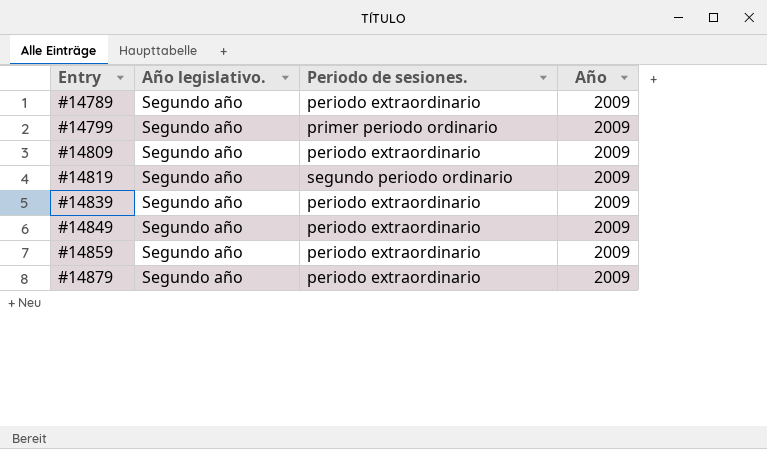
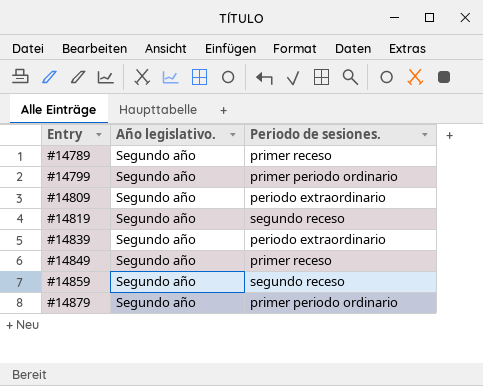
column Año | position: 4 -> none
#14789 | Periodo de sesiones.: periodo extraordinario -> primer receso
#14819 | Periodo de sesiones.: segundo periodo ordinario -> segundo receso
#14849 | Periodo de sesiones.: periodo extraordinario -> primer receso
#14859 | Periodo de sesiones.: periodo extraordinario -> segundo receso
#14879 | Periodo de sesiones.: periodo extraordinario -> primer periodo ordinario

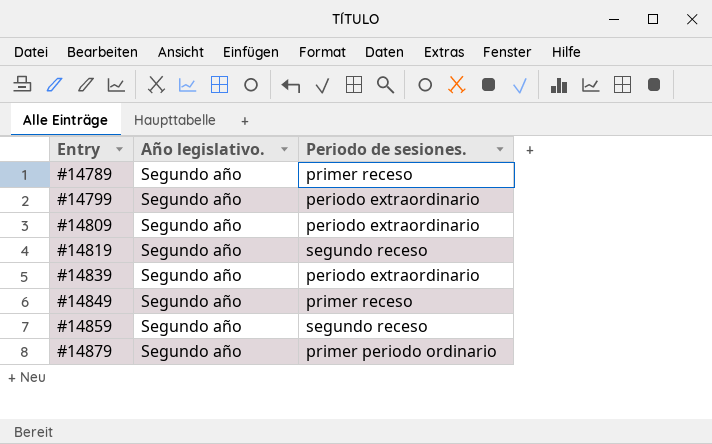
#14799 | Periodo de sesiones.: primer periodo ordinario -> periodo extraordinario

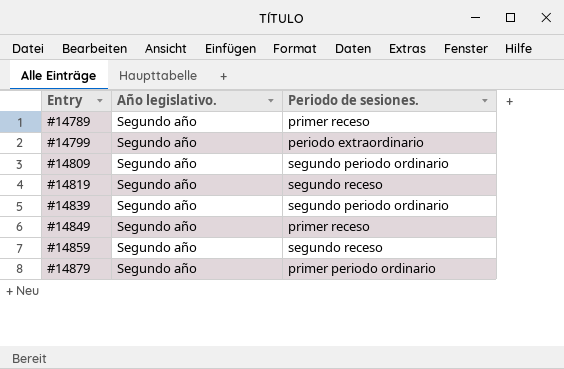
#14809 | Periodo de sesiones.: periodo extraordinario -> segundo periodo ordinario
#14839 | Periodo de sesiones.: periodo extraordinario -> segundo periodo ordinario

